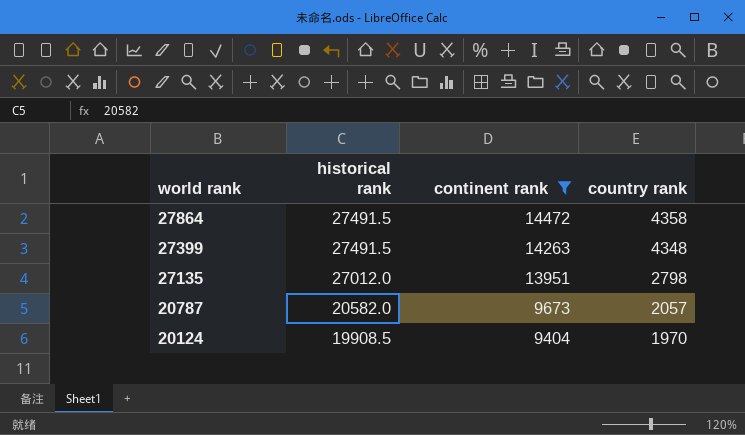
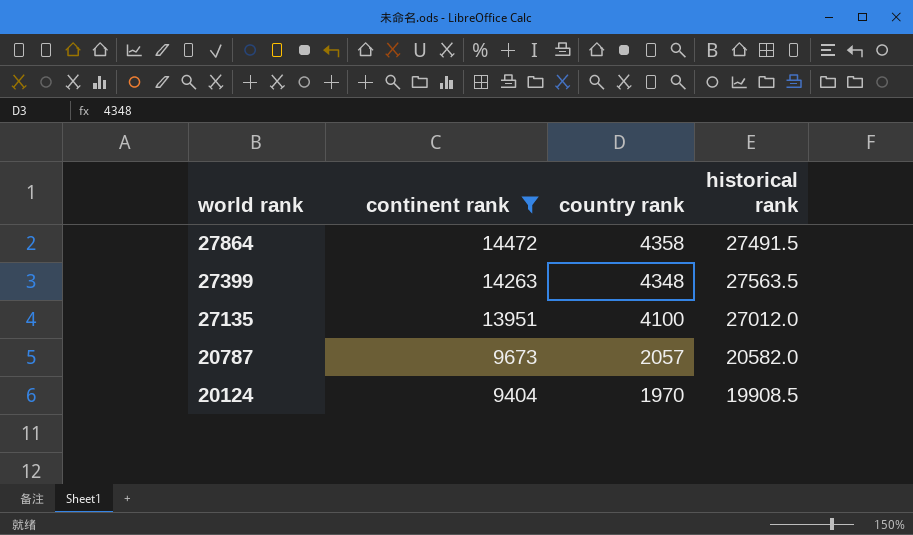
column historical rank | position: 2 -> 4
27399 | historical rank: 27491.5 -> 27563.5
27135 | country rank: 2798 -> 4100

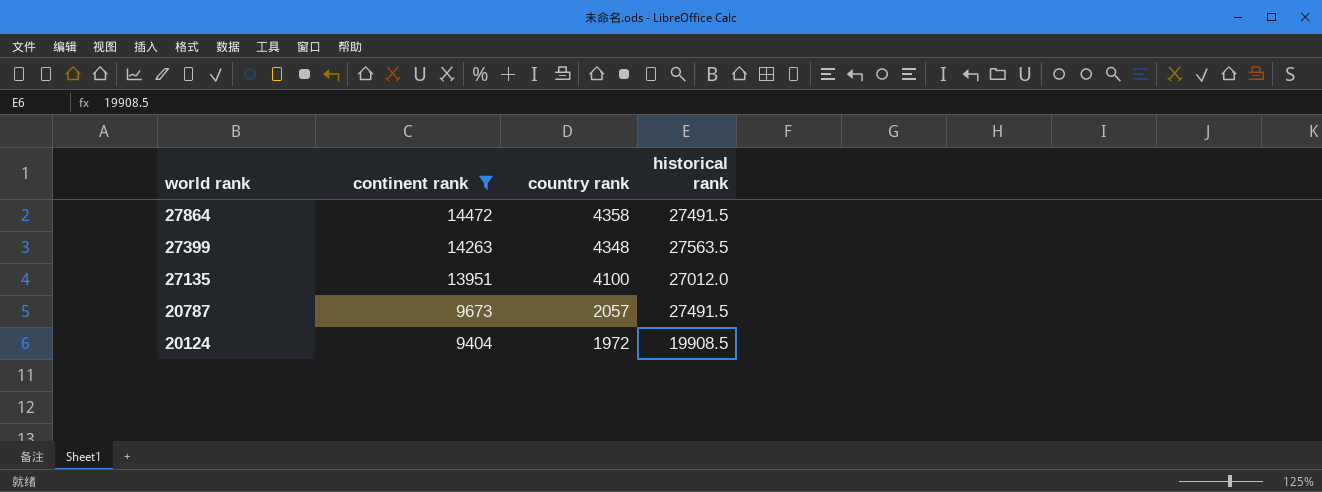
20787 | historical rank: 20582.0 -> 27491.5
20124 | country rank: 1970 -> 1972

